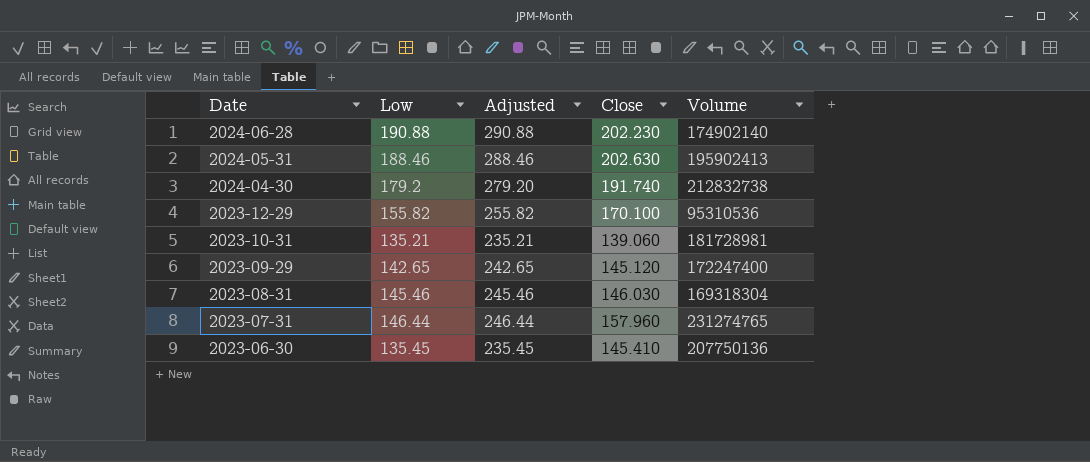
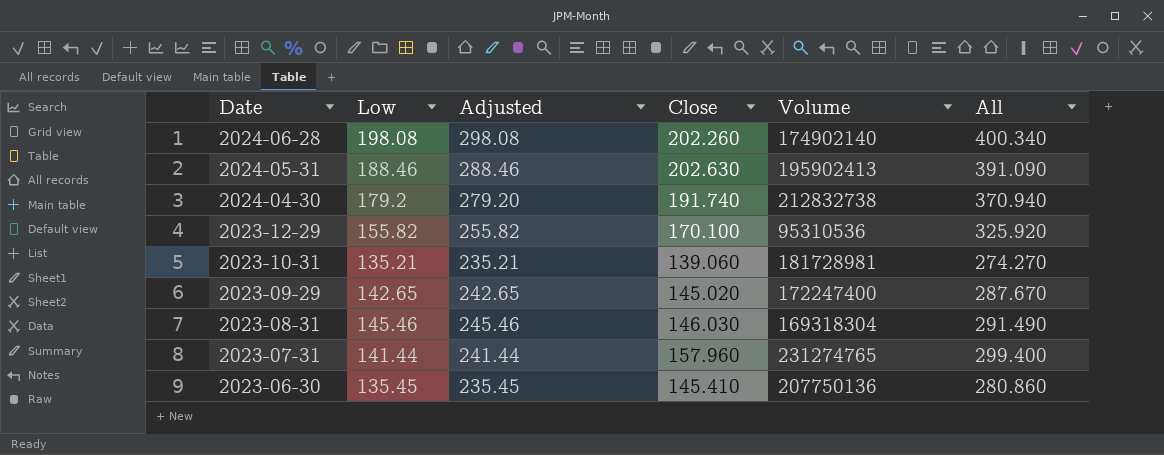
column All | formula: none -> [Low] + [Close]
2024-06-28 | Low: 190.88 -> 198.08
2024-06-28 | Adjusted: 290.88 -> 298.08
2024-06-28 | Close: 202.230 -> 202.260
2023-09-29 | Close: 145.120 -> 145.020
2023-07-31 | Low: 146.44 -> 141.44
2023-07-31 | Adjusted: 246.44 -> 241.44

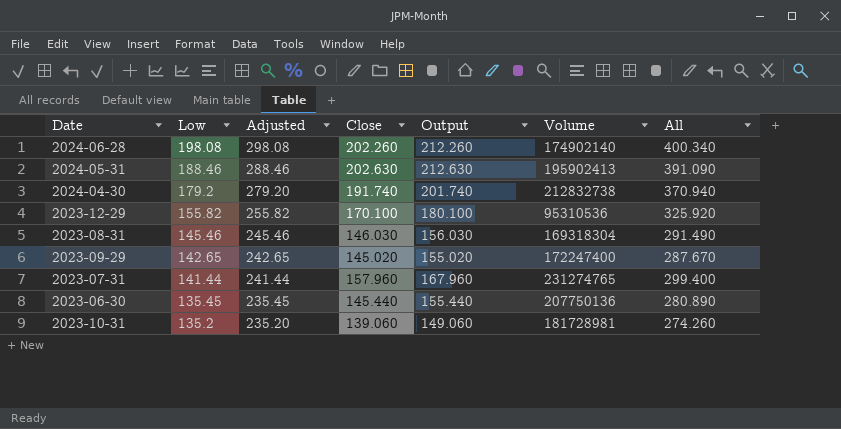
row order: Date descending -> Low descending
column Output | formula: none -> [Close] + 10
2023-06-30 | Close: 145.410 -> 145.440
2023-06-30 | All: 280.860 -> 280.890
2023-10-31 | Low: 135.21 -> 135.2
2023-10-31 | Adjusted: 235.21 -> 235.20
2023-10-31 | All: 274.270 -> 274.260

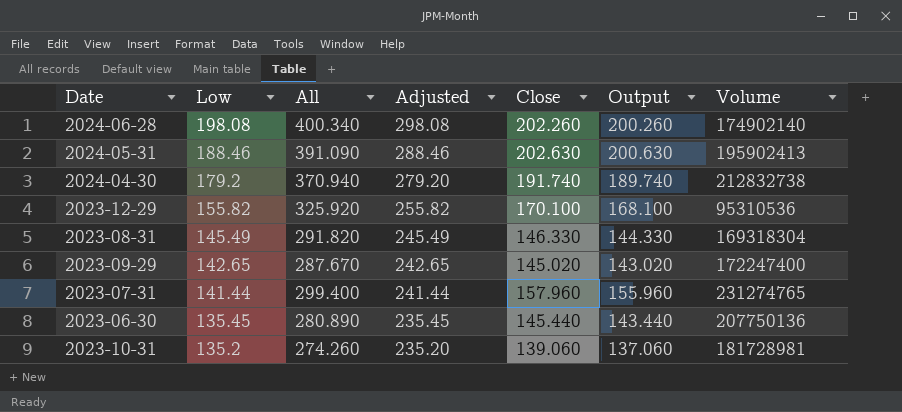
column All | position: 7 -> 3
column Output | formula: [Close] + 10 -> [Close] - 2
2023-08-31 | Low: 145.46 -> 145.49
2023-08-31 | All: 291.490 -> 291.820
2023-08-31 | Adjusted: 245.46 -> 245.49
2023-08-31 | Close: 146.030 -> 146.330

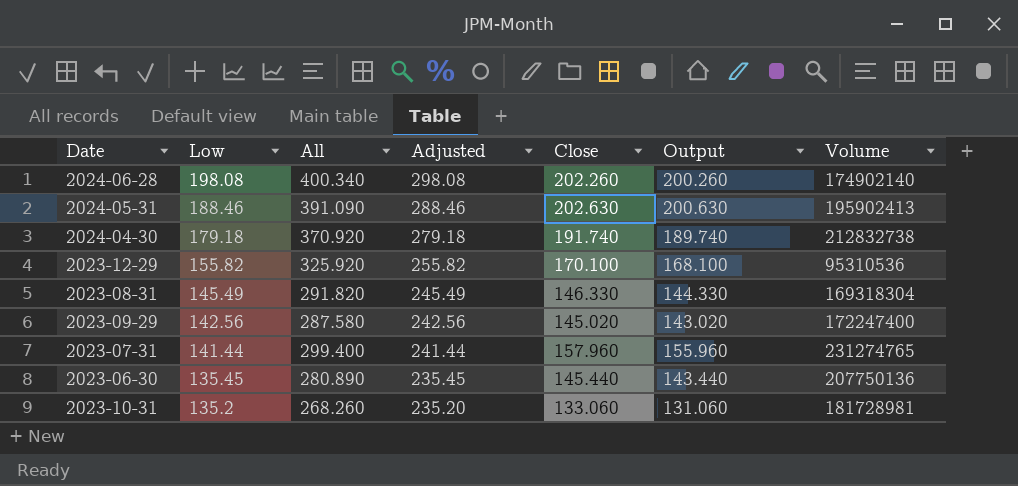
2024-04-30 | Low: 179.2 -> 179.18
2024-04-30 | All: 370.940 -> 370.920
2024-04-30 | Adjusted: 279.20 -> 279.18
2023-09-29 | Low: 142.65 -> 142.56
2023-09-29 | All: 287.670 -> 287.580
2023-09-29 | Adjusted: 242.65 -> 242.56
2023-10-31 | All: 274.260 -> 268.260
2023-10-31 | Close: 139.060 -> 133.060
2023-10-31 | Output: 137.060 -> 131.060

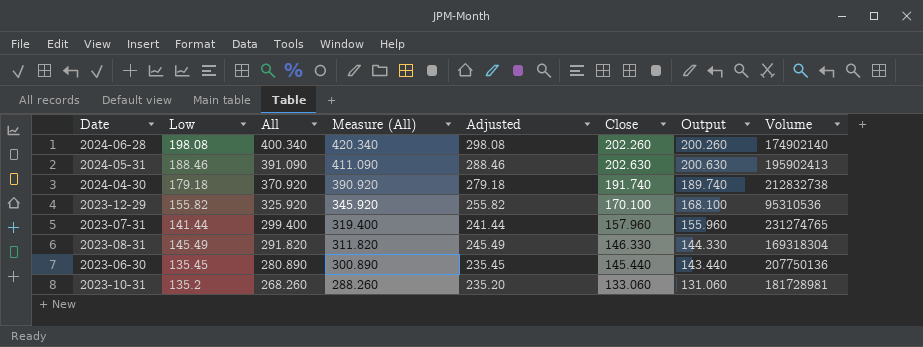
row order: Low descending -> All descending
column Measure (All) | formula: none -> [All] + 20
row 2023-09-29: 142.56 | 287.580 | 242.56 | 145.020 | 143.020 | 172247400 -> none

